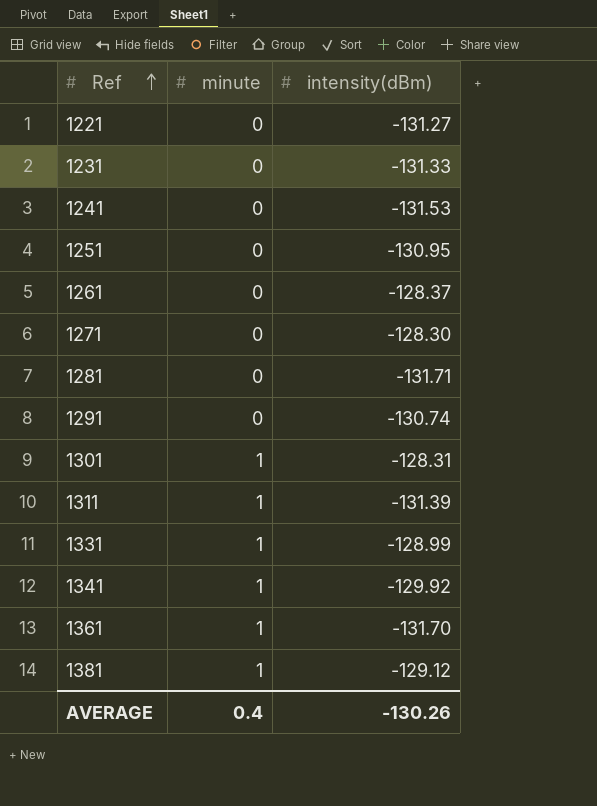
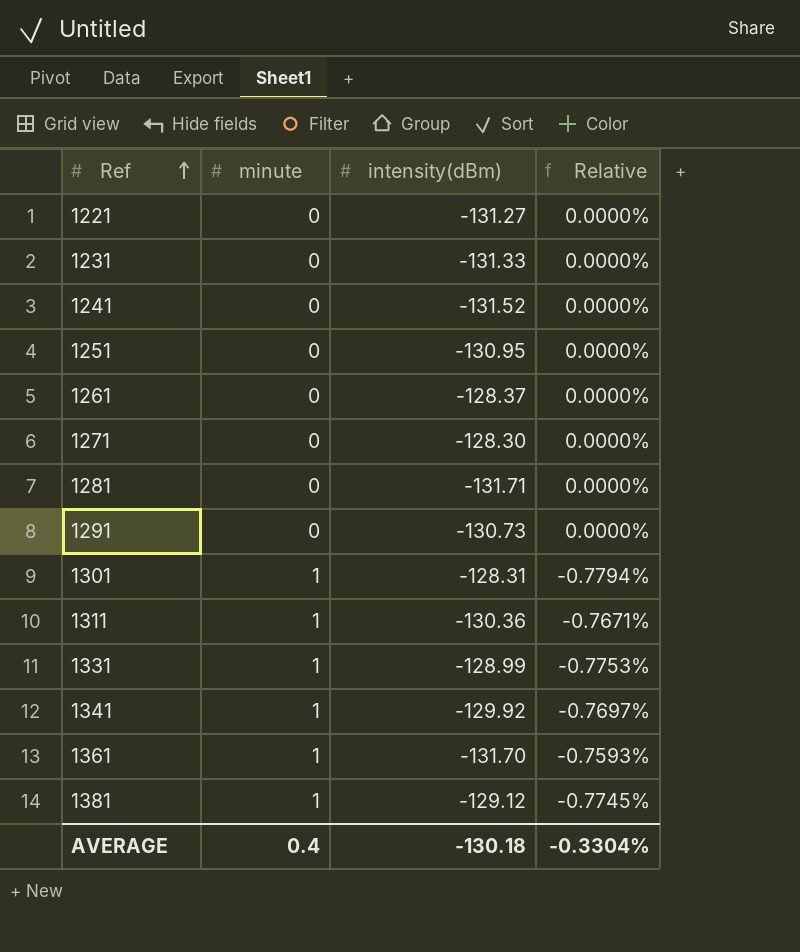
column Relative | formula: none -> [minute] / [intensity(dBm)]
1241 | intensity(dBm): -131.53 -> -131.52
1291 | intensity(dBm): -130.74 -> -130.73
1311 | intensity(dBm): -131.39 -> -130.36
AVERAGE | intensity(dBm): -130.26 -> -130.18

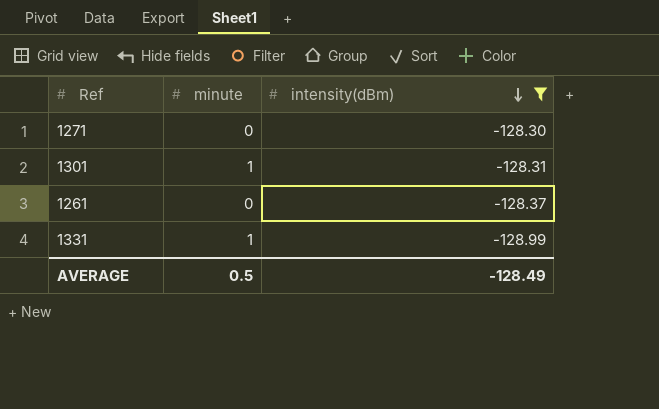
filter: none -> intensity(dBm) >= -128.99
row order: Ref ascending -> intensity(dBm) descending
column Relative | formula: [minute] / [intensity(dBm)] -> none
AVERAGE | minute: 0.4 -> 0.5
AVERAGE | intensity(dBm): -130.18 -> -128.49

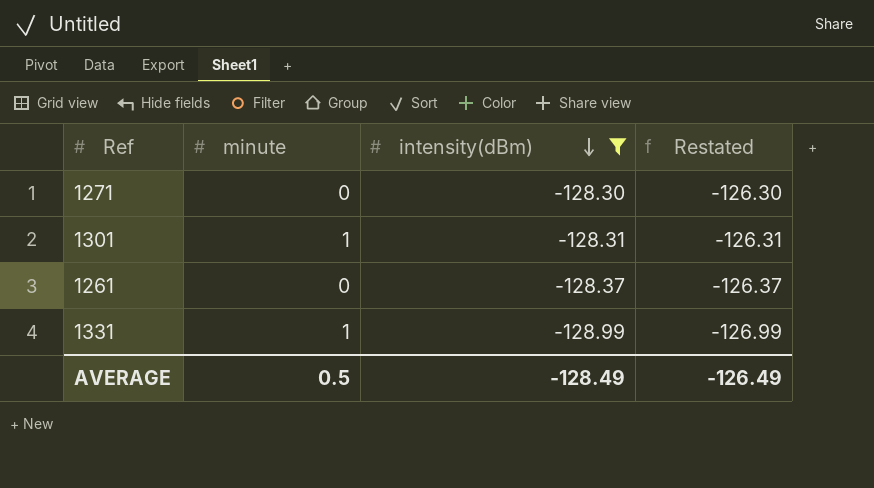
column Restated | formula: none -> [intensity(dBm)] + 2

